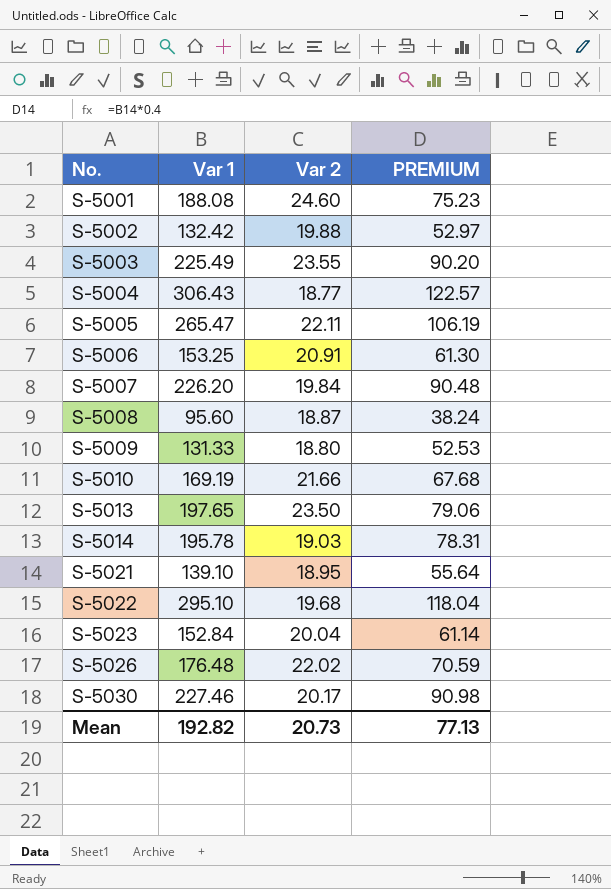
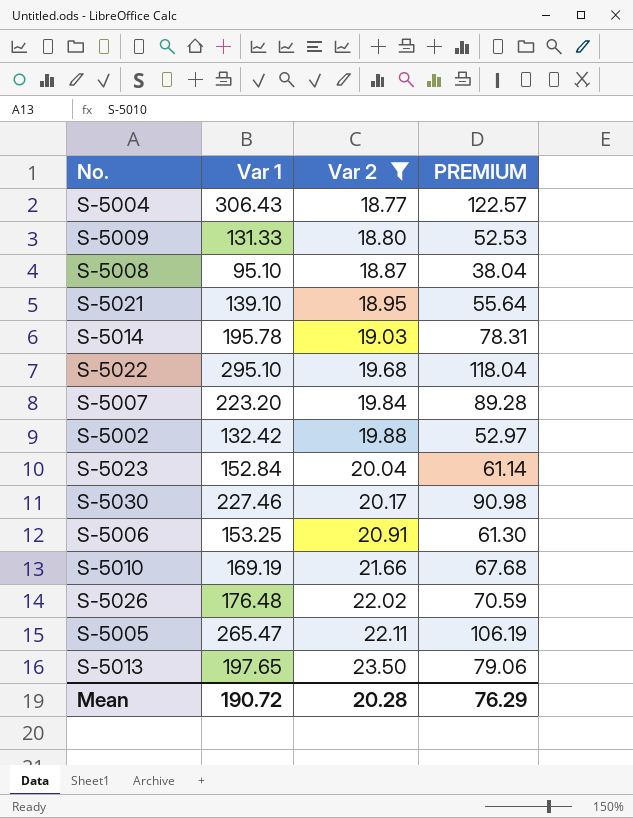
filter: none -> Var 2 <= 23.50
row order: No. ascending -> Var 2 ascending
S-5008 | Var 1: 95.60 -> 95.10
S-5008 | PREMIUM: 38.24 -> 38.04
S-5007 | Var 1: 226.20 -> 223.20
S-5007 | PREMIUM: 90.48 -> 89.28
Mean | Var 1: 192.82 -> 190.72
Mean | Var 2: 20.73 -> 20.28
Mean | PREMIUM: 77.13 -> 76.29

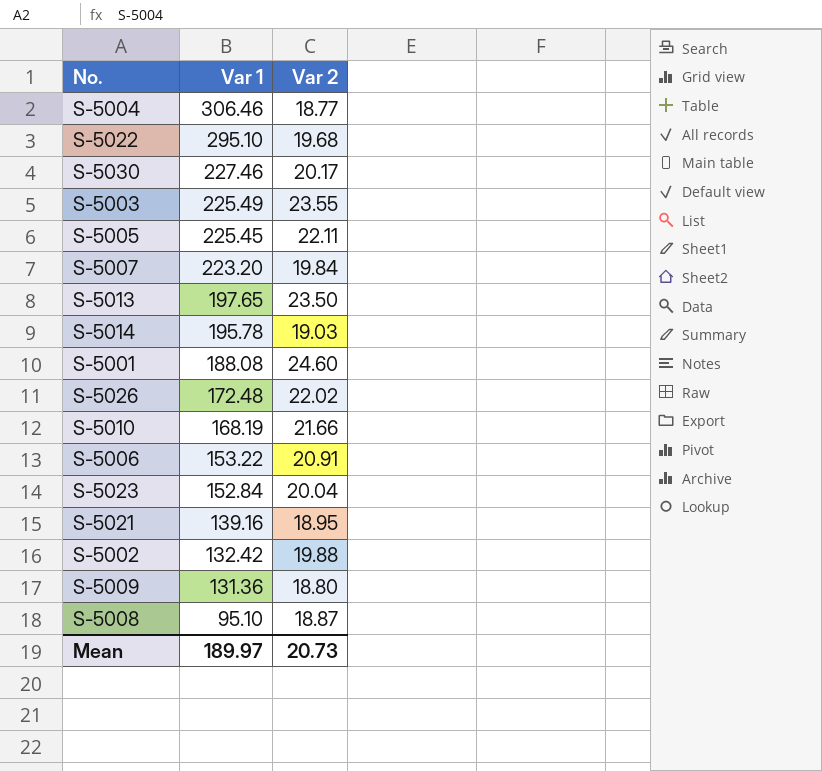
filter: Var 2 <= 23.50 -> none
row order: Var 2 ascending -> Var 1 descending
column PREMIUM | formula: [Var 1] * 0.4 -> none
S-5004 | Var 1: 306.43 -> 306.46
S-5005 | Var 1: 265.47 -> 225.45
S-5026 | Var 1: 176.48 -> 172.48
S-5010 | Var 1: 169.19 -> 168.19
S-5006 | Var 1: 153.25 -> 153.22
S-5021 | Var 1: 139.10 -> 139.16
S-5009 | Var 1: 131.33 -> 131.36
Mean | Var 1: 190.72 -> 189.97
Mean | Var 2: 20.28 -> 20.73

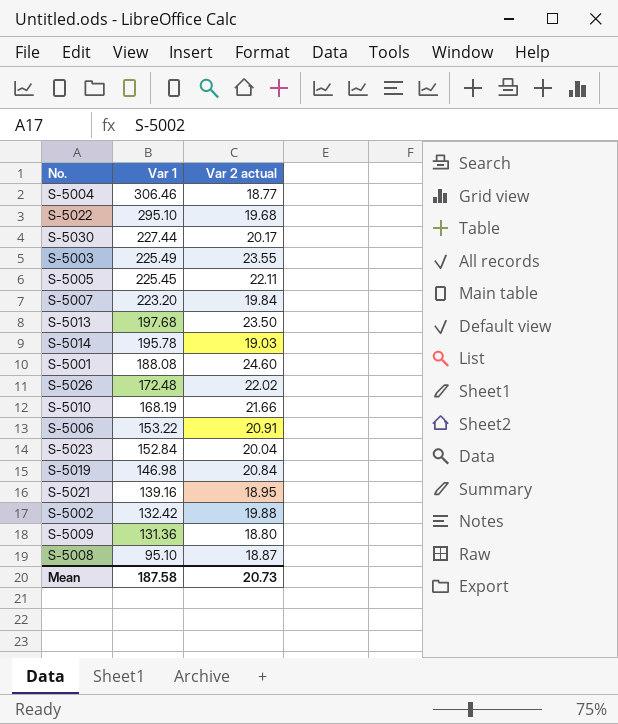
column name: Var 2 -> Var 2 actual
S-5030 | Var 1: 227.46 -> 227.44
S-5013 | Var 1: 197.65 -> 197.68
row S-5019: none -> 146.98 | 20.84
Mean | Var 1: 189.97 -> 187.58

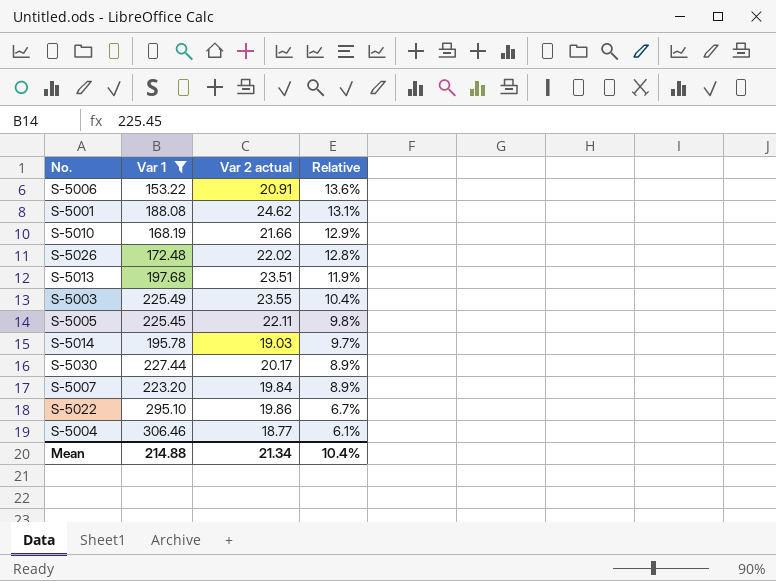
filter: none -> Var 1 >= 153.22
row order: Var 1 descending -> Relative descending
column Relative | formula: none -> [Var 2 actual] / [Var 1]
S-5001 | Var 2 actual: 24.60 -> 24.62
S-5013 | Var 2 actual: 23.50 -> 23.51
S-5022 | Var 2 actual: 19.68 -> 19.86
Mean | Var 1: 187.58 -> 214.88
Mean | Var 2 actual: 20.73 -> 21.34

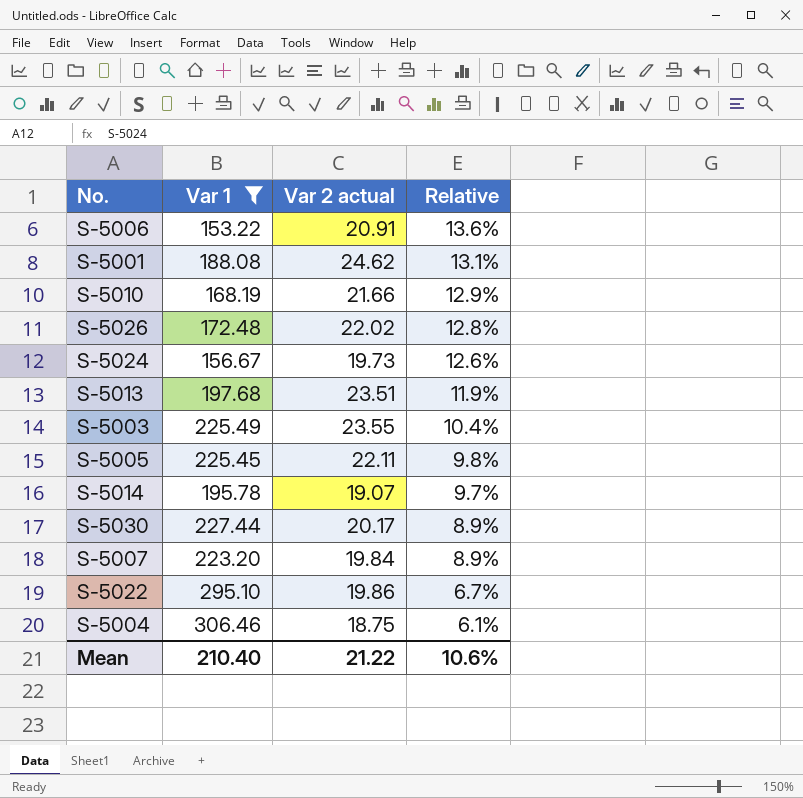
row S-5024: none -> 156.67 | 19.73 | 12.6%
S-5014 | Var 2 actual: 19.03 -> 19.07
S-5004 | Var 2 actual: 18.77 -> 18.75
Mean | Var 1: 214.88 -> 210.40
Mean | Var 2 actual: 21.34 -> 21.22
Mean | Relative: 10.4% -> 10.6%

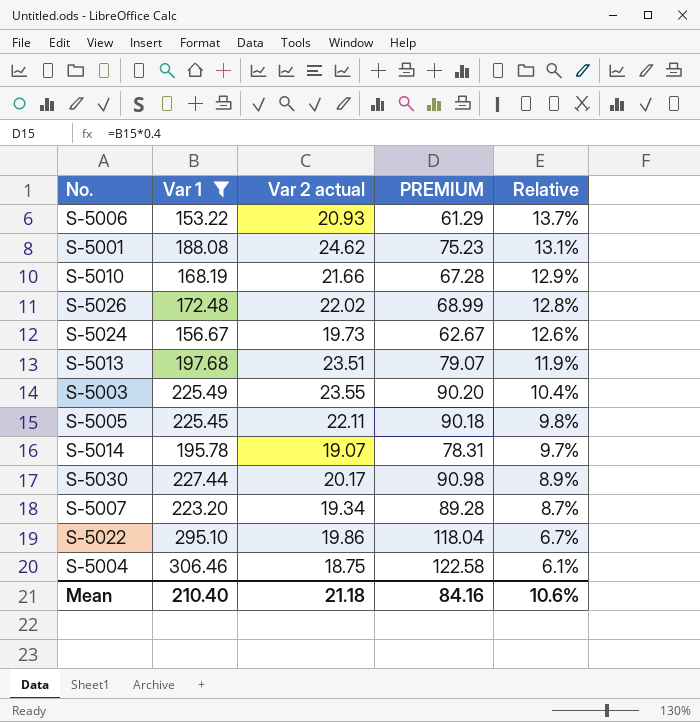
column PREMIUM | formula: none -> [Var 1] * 0.4
S-5006 | Var 2 actual: 20.91 -> 20.93
S-5006 | Relative: 13.6% -> 13.7%
S-5007 | Var 2 actual: 19.84 -> 19.34
S-5007 | Relative: 8.9% -> 8.7%
Mean | Var 2 actual: 21.22 -> 21.18

